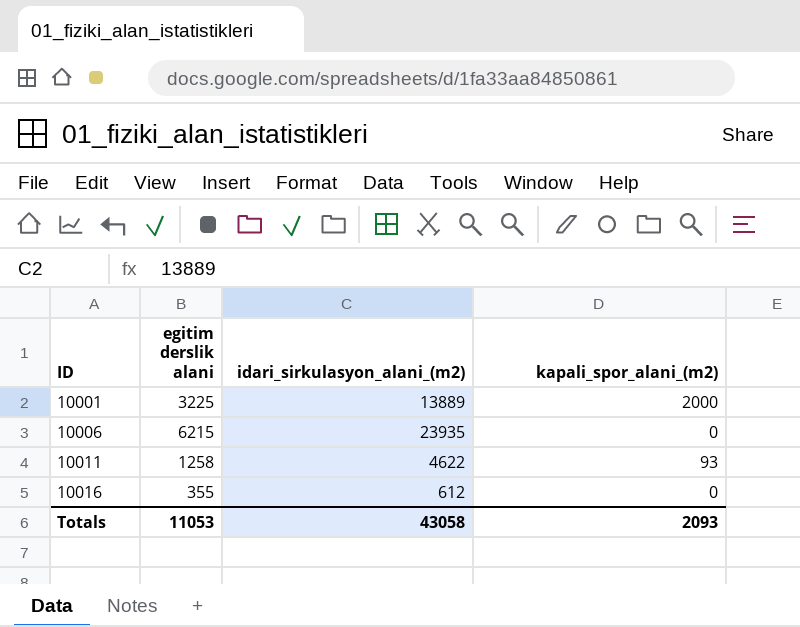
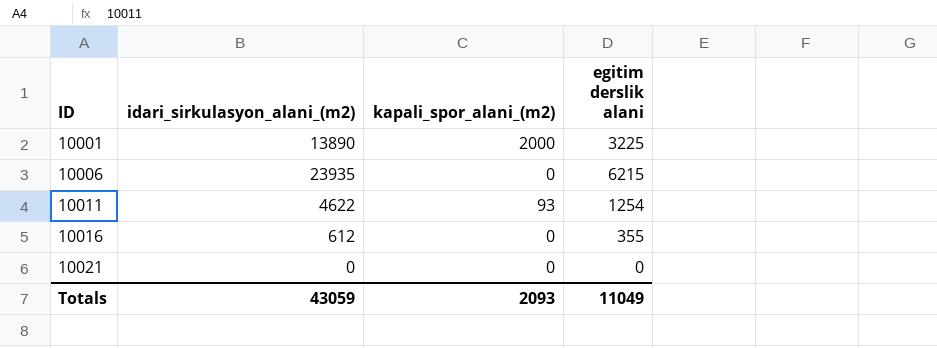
column egitim derslik alani | position: 2 -> 4
10001 | idari_sirkulasyon_alani_(m2): 13889 -> 13890
10011 | egitim derslik alani: 1258 -> 1254
row 10021: none -> 0 | 0 | 0
Totals | idari_sirkulasyon_alani_(m2): 43058 -> 43059
Totals | egitim derslik alani: 11053 -> 11049

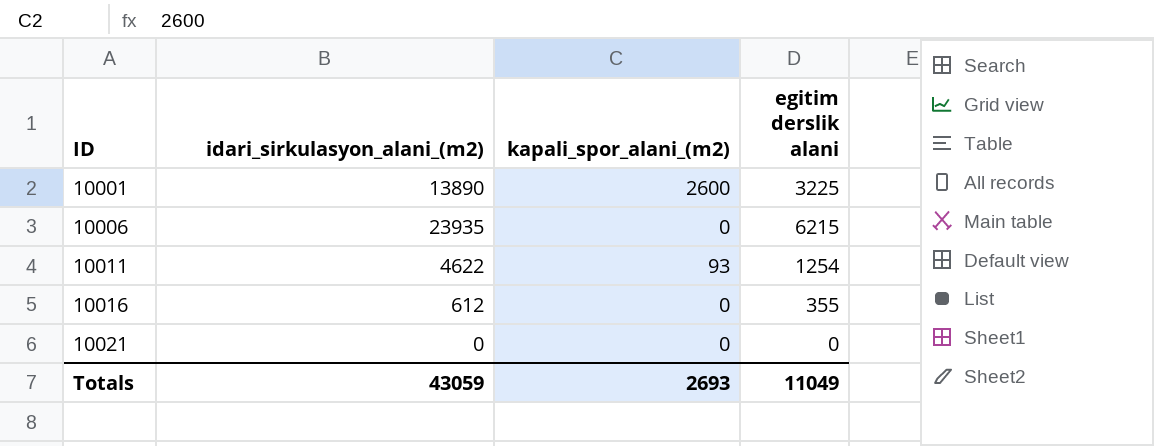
10001 | kapali_spor_alani_(m2): 2000 -> 2600
Totals | kapali_spor_alani_(m2): 2093 -> 2693

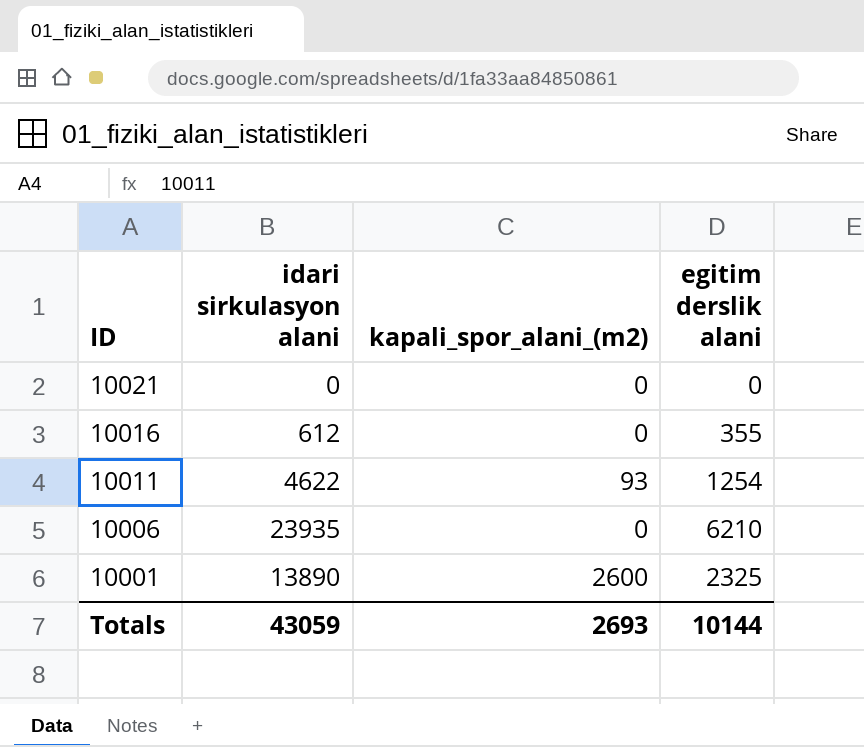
row order: ID ascending -> ID descending
column name: idari_sirkulasyon_alani_(m2) -> idari sirkulasyon alani
10006 | egitim derslik alani: 6215 -> 6210
10001 | egitim derslik alani: 3225 -> 2325
Totals | egitim derslik alani: 11049 -> 10144

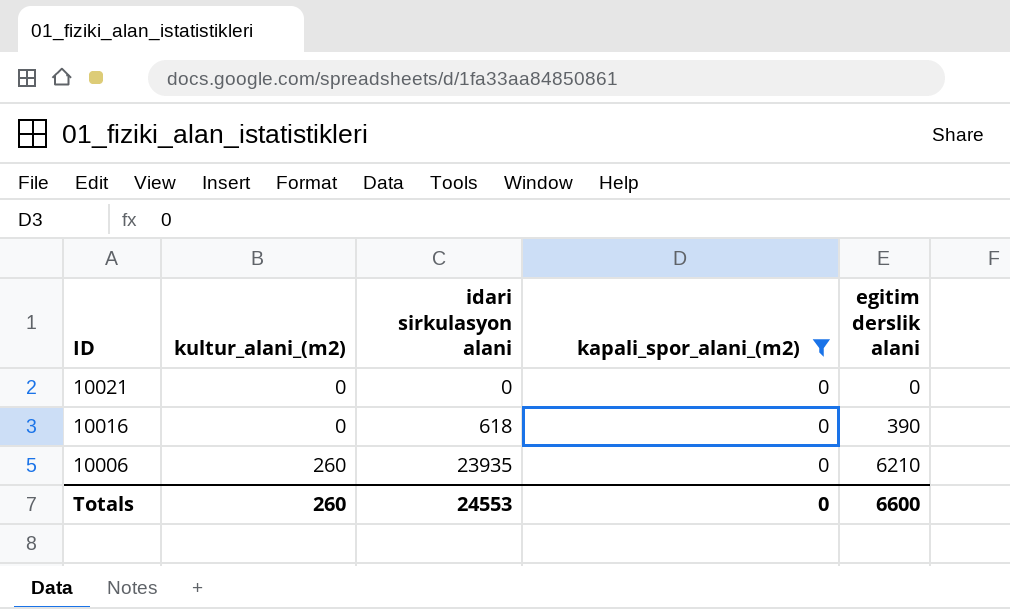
filter: none -> kapali_spor_alani_(m2) = 0
column kultur_alani_(m2) | position: none -> 2
10016 | idari sirkulasyon alani: 612 -> 618
10016 | egitim derslik alani: 355 -> 390
Totals | idari sirkulasyon alani: 43059 -> 24553
Totals | kapali_spor_alani_(m2): 2693 -> 0
Totals | egitim derslik alani: 10144 -> 6600

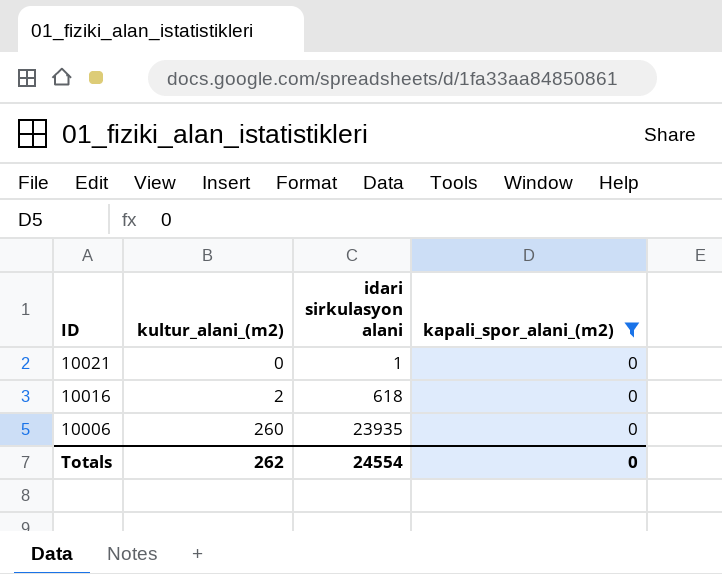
column egitim derslik alani | position: 5 -> none
10021 | idari sirkulasyon alani: 0 -> 1
10016 | kultur_alani_(m2): 0 -> 2
Totals | kultur_alani_(m2): 260 -> 262
Totals | idari sirkulasyon alani: 24553 -> 24554

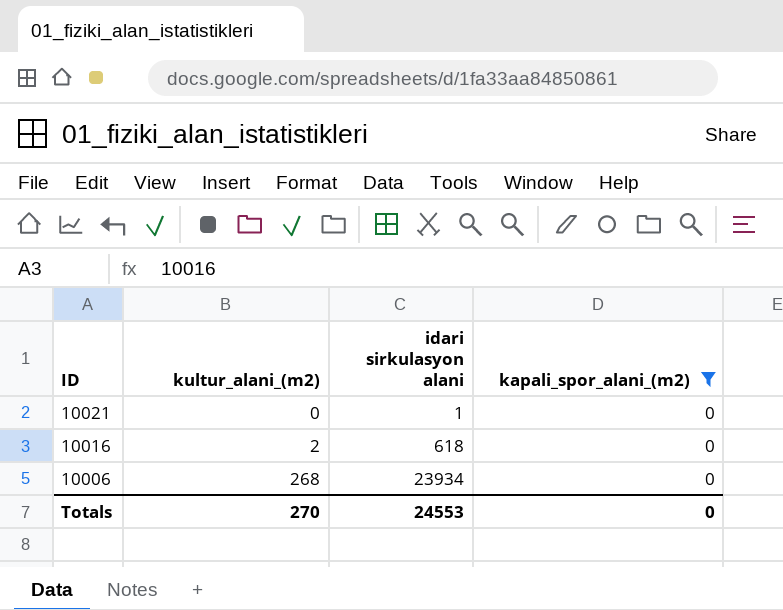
10006 | kultur_alani_(m2): 260 -> 268
10006 | idari sirkulasyon alani: 23935 -> 23934
Totals | kultur_alani_(m2): 262 -> 270
Totals | idari sirkulasyon alani: 24554 -> 24553

